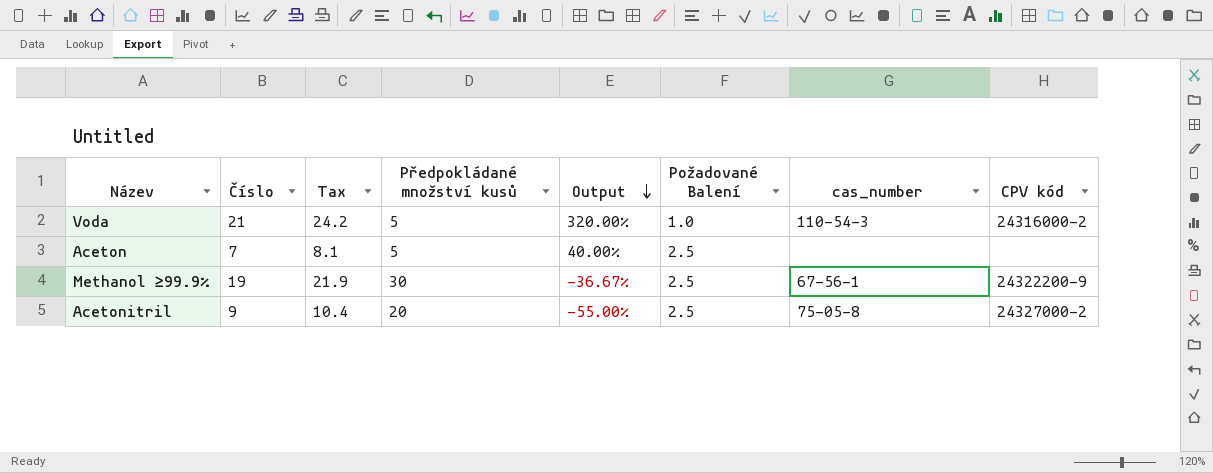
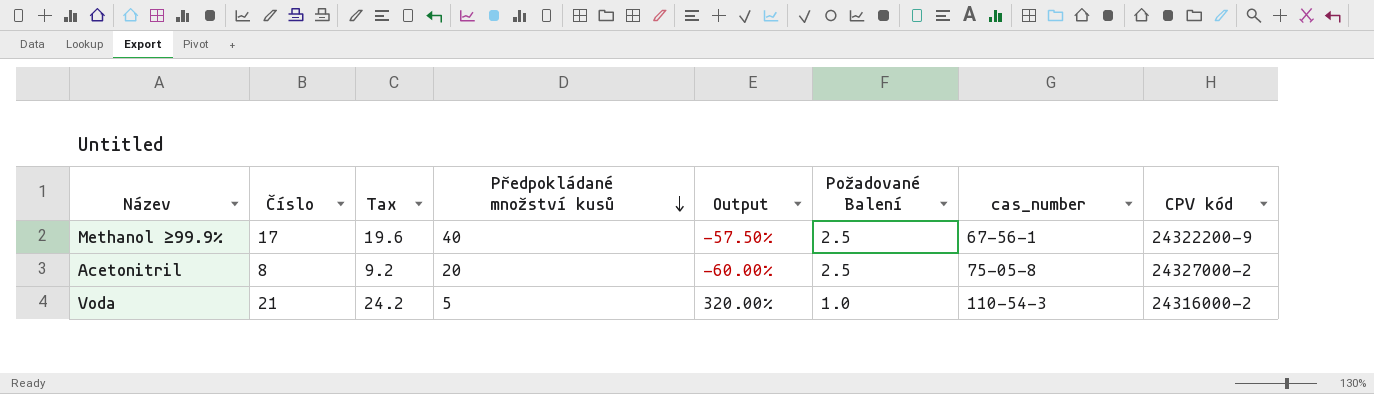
row order: Output descending -> Předpokládané množství kusů descending
row Aceton: 7 | 8.1 | 5 | 40.00% | 2.5 | none | none -> none
Methanol ≥99.9% | Číslo: 19 -> 17
Methanol ≥99.9% | Tax: 21.9 -> 19.6
Methanol ≥99.9% | Předpokládané množství kusů: 30 -> 40
Methanol ≥99.9% | Output: -36.67% -> -57.50%
Acetonitril | Číslo: 9 -> 8
Acetonitril | Tax: 10.4 -> 9.2
Acetonitril | Output: -55.00% -> -60.00%

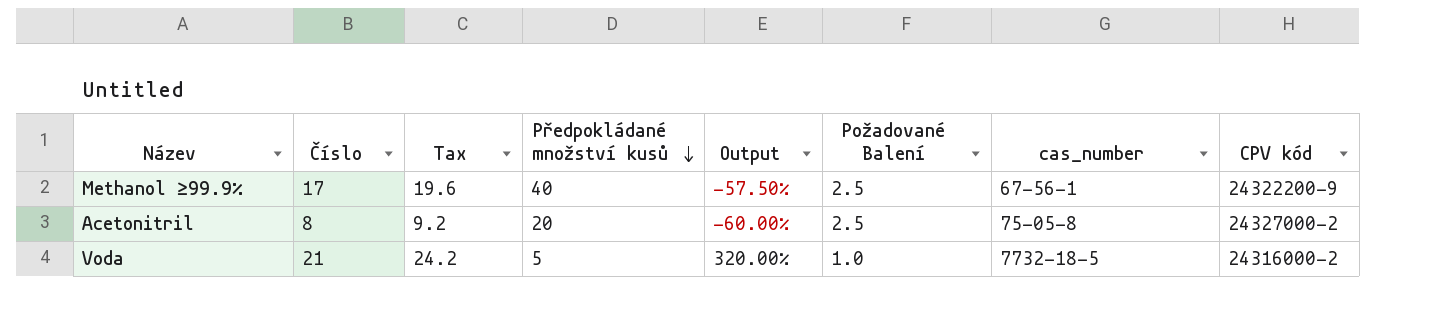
Voda | cas_number: 110-54-3 -> 7732-18-5

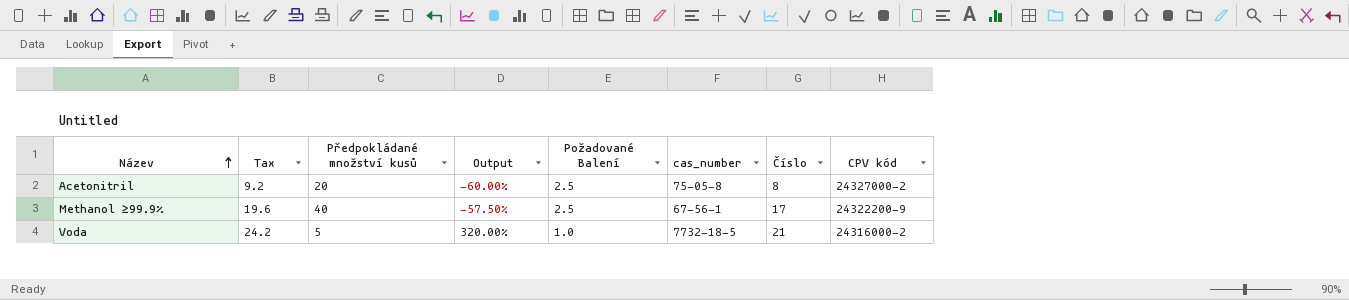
row order: Předpokládané množství kusů descending -> Název ascending
column Číslo | position: 2 -> 7

